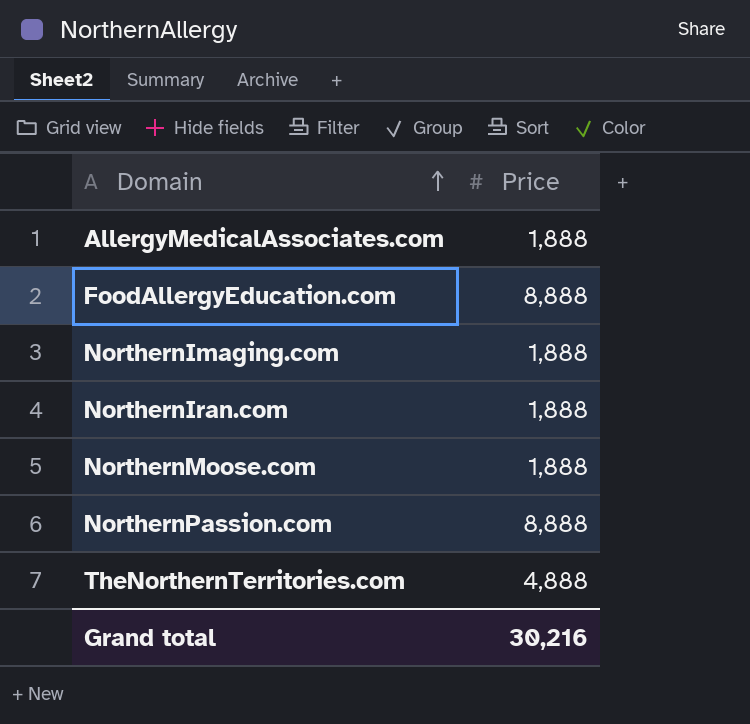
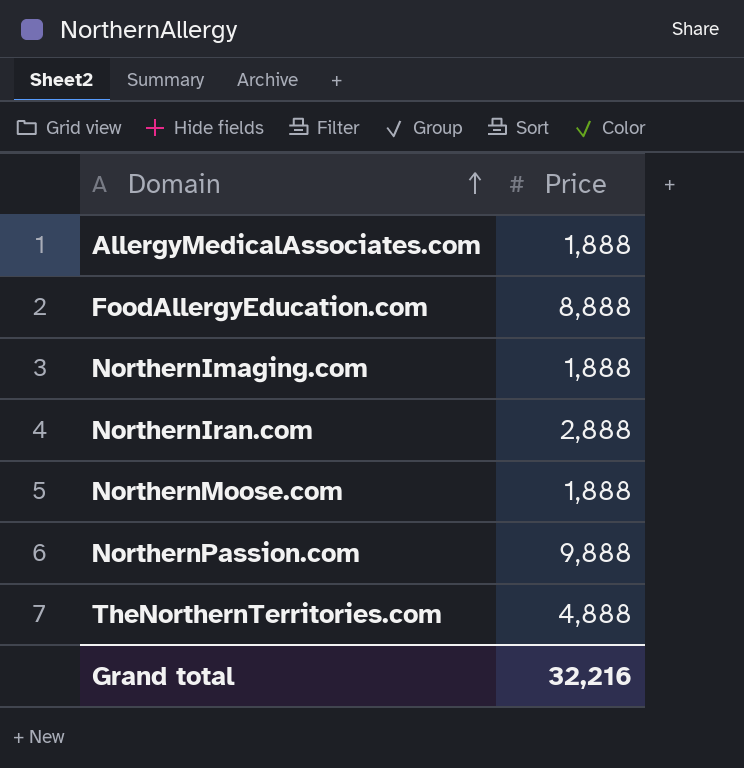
NorthernIran.com | Price: 1,888 -> 2,888
NorthernPassion.com | Price: 8,888 -> 9,888
Grand total | Price: 30,216 -> 32,216

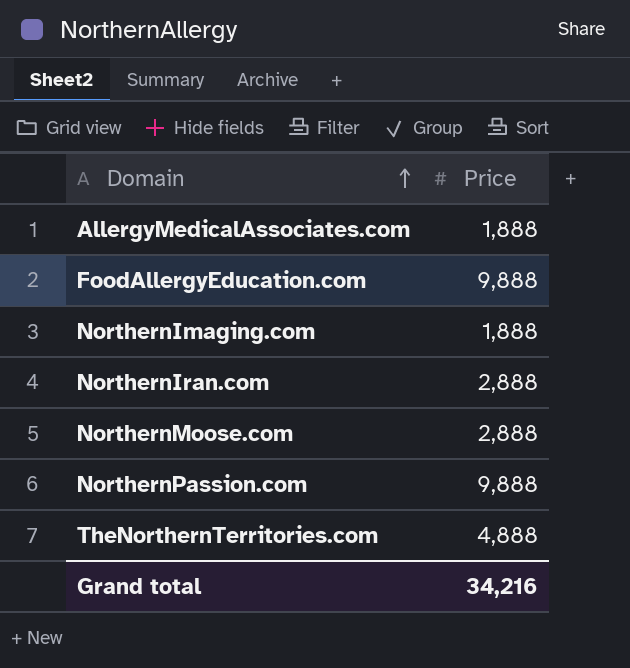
FoodAllergyEducation.com | Price: 8,888 -> 9,888
NorthernMoose.com | Price: 1,888 -> 2,888
Grand total | Price: 32,216 -> 34,216

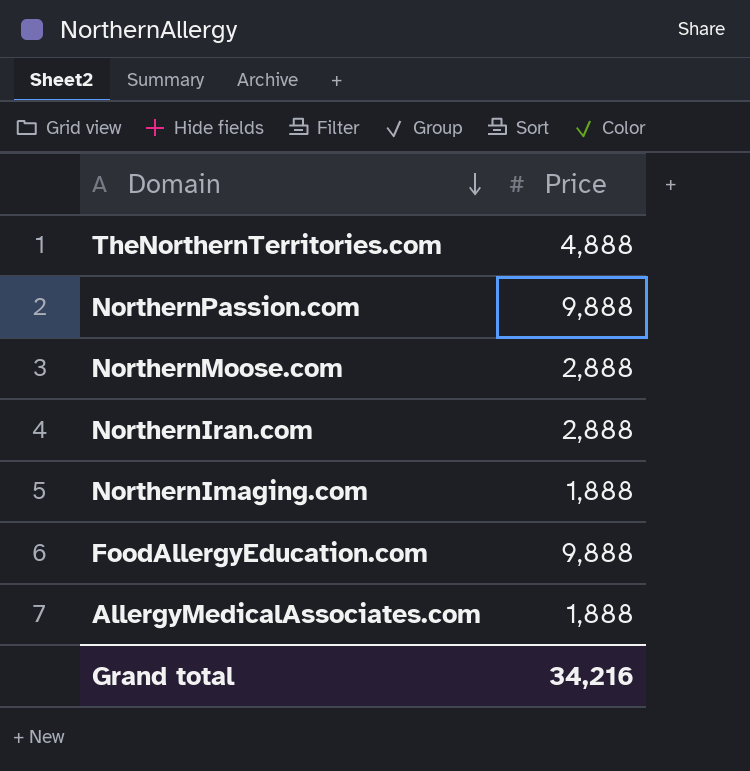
row order: Domain ascending -> Domain descending

